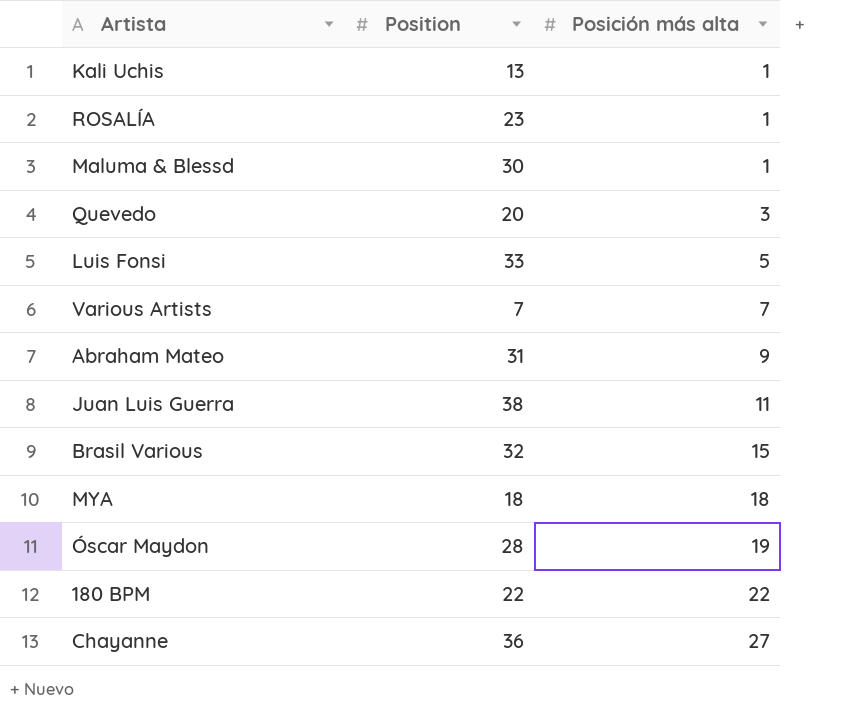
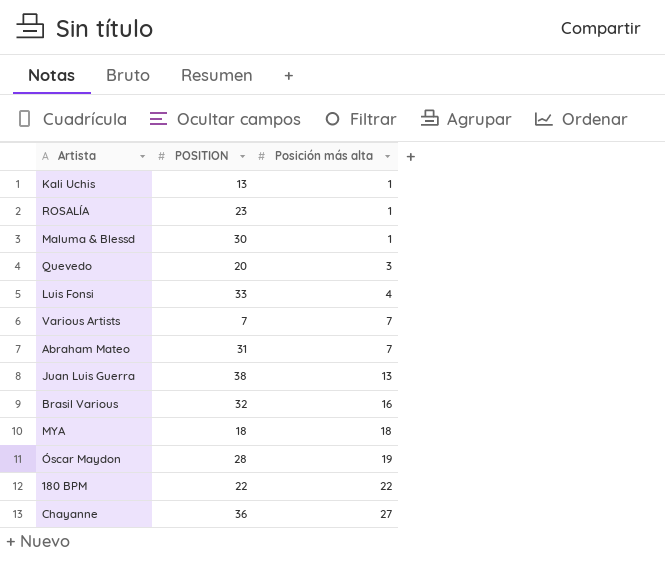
column name: Position -> POSITION
Luis Fonsi | Posición más alta: 5 -> 4
Abraham Mateo | Posición más alta: 9 -> 7
Juan Luis Guerra | Posición más alta: 11 -> 13
Brasil Various | Posición más alta: 15 -> 16

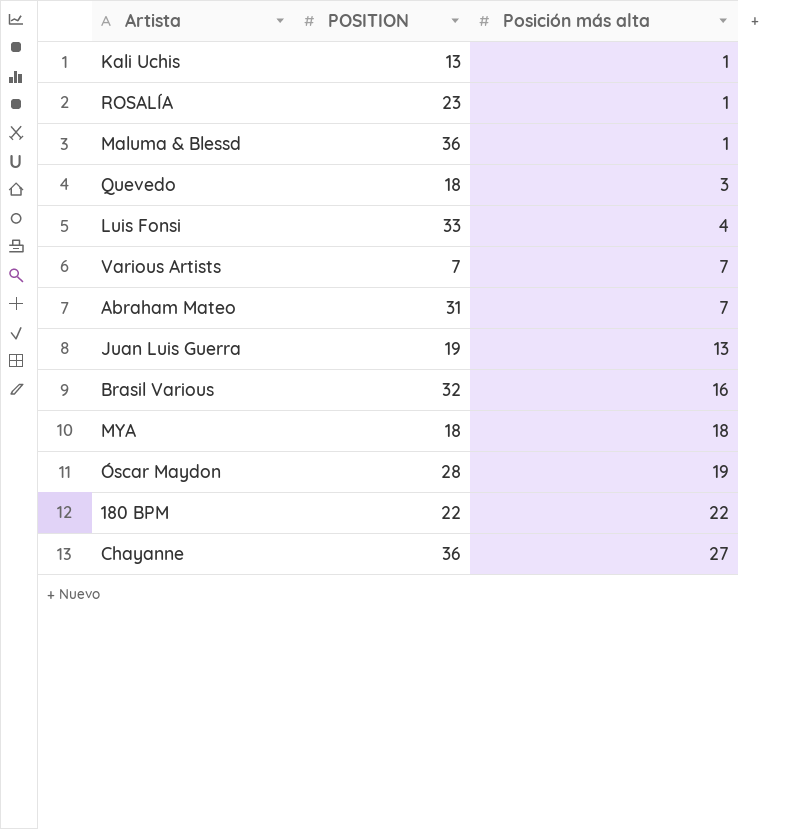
Maluma & Blessd | POSITION: 30 -> 36
Quevedo | POSITION: 20 -> 18
Juan Luis Guerra | POSITION: 38 -> 19

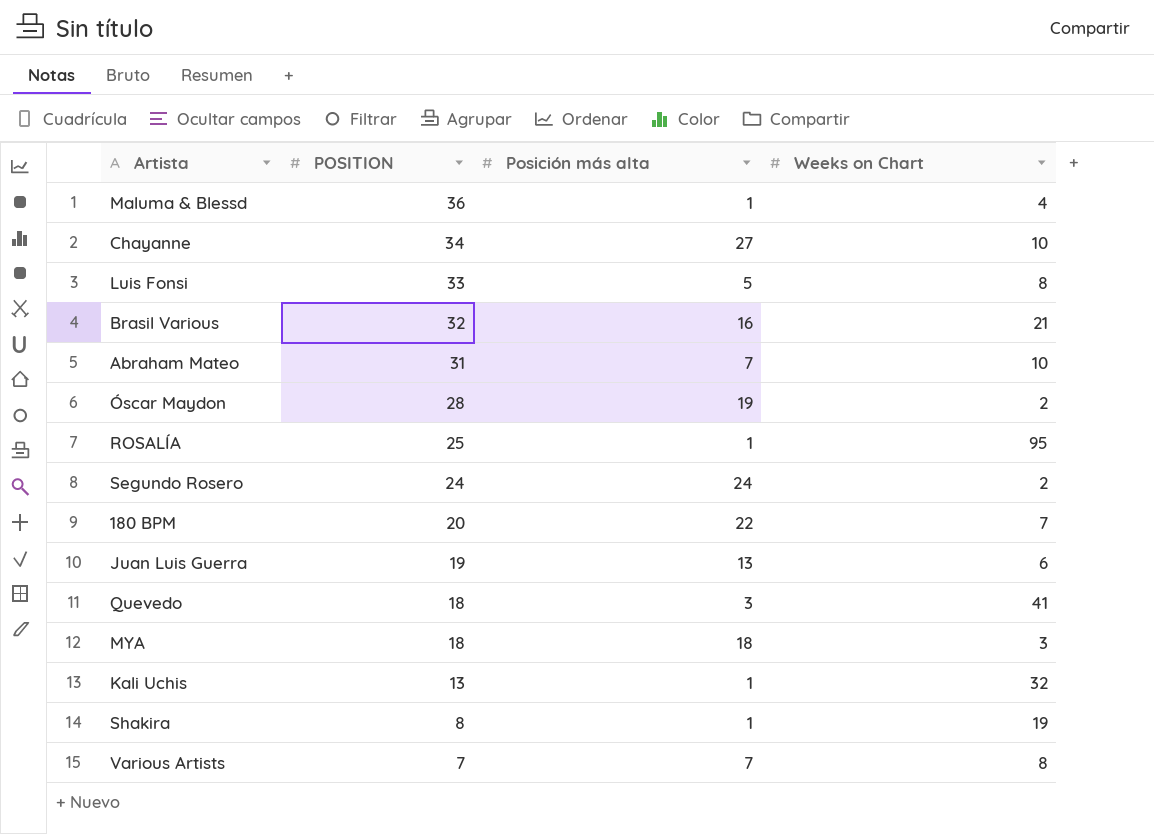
row order: Posición más alta ascending -> POSITION descending
column Weeks on Chart | position: none -> 4
Chayanne | POSITION: 36 -> 34
Luis Fonsi | Posición más alta: 4 -> 5
ROSALÍA | POSITION: 23 -> 25
row Segundo Rosero: none -> 24 | 24 | 2
180 BPM | POSITION: 22 -> 20
row Shakira: none -> 8 | 1 | 19

